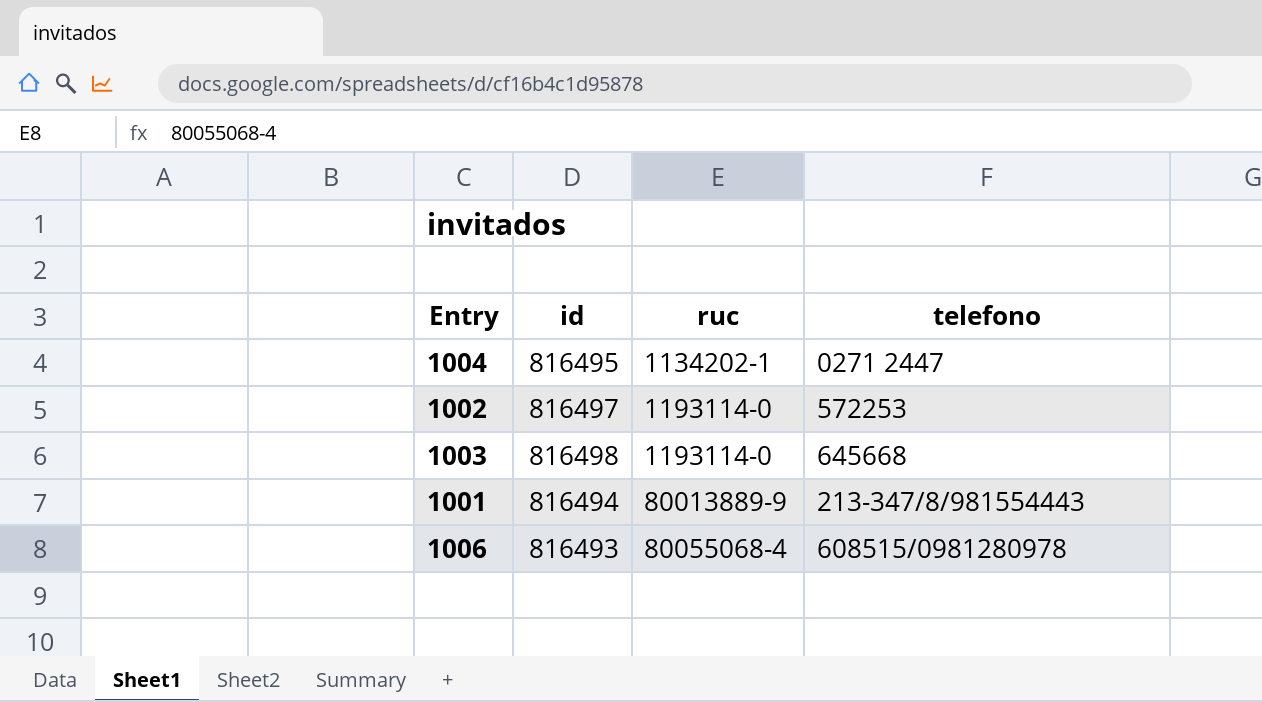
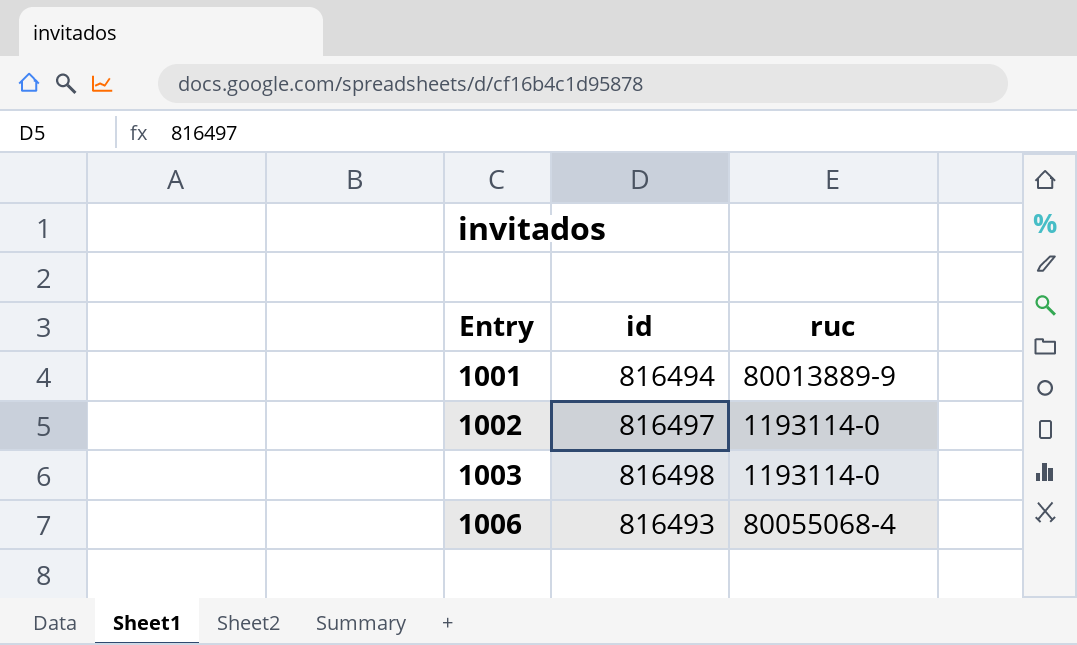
row order: ruc ascending -> Entry ascending
column telefono | position: 4 -> none
row 1004: 816495 | 1134202-1 | 0271 2447 -> none

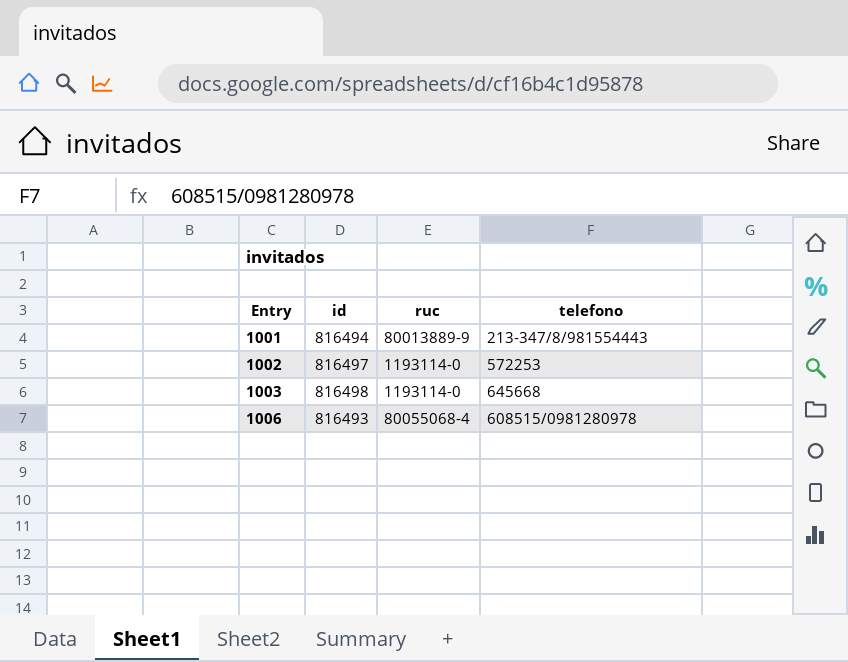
column telefono | position: none -> 4

